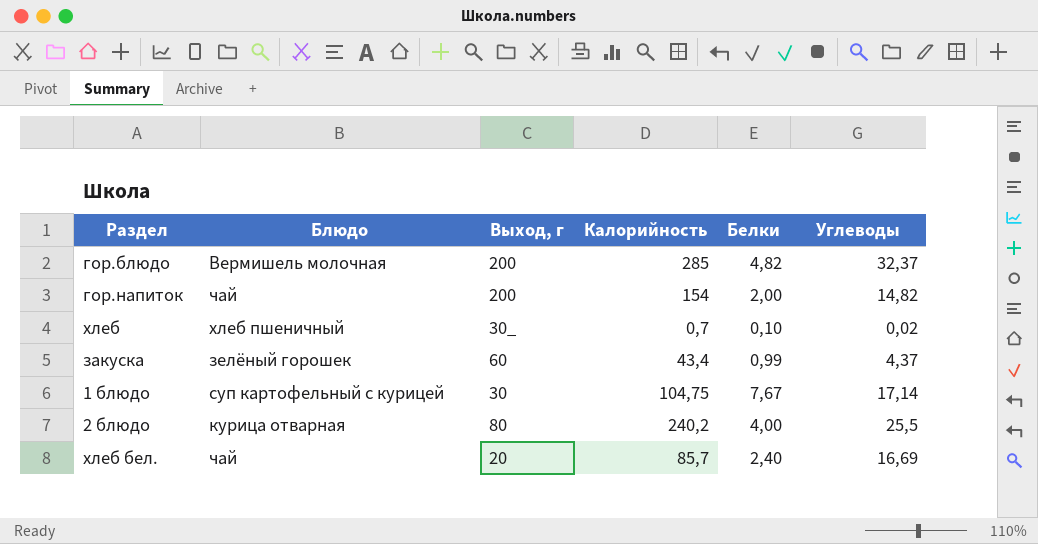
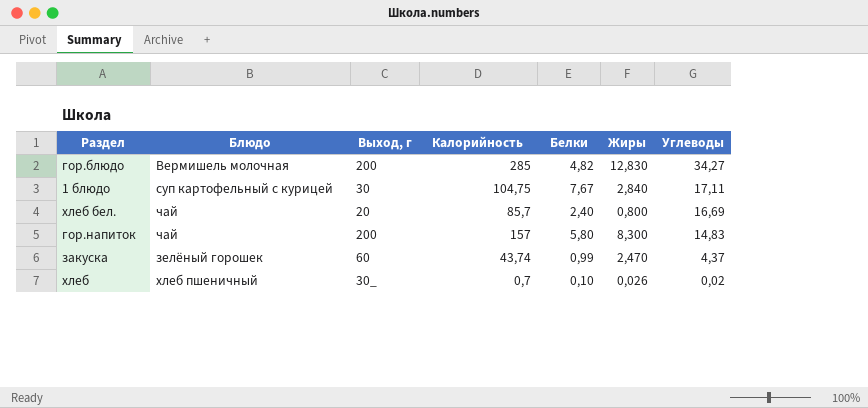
row order: none -> Углеводы descending
column Жиры | position: none -> 6
row 2 блюдо: курица отварная | 80 | 240,2 | 4,00 | 25,5 -> none
гор.блюдо | Углеводы: 32,37 -> 34,27
1 блюдо | Углеводы: 17,14 -> 17,11
гор.напиток | Калорийность: 154 -> 157
гор.напиток | Белки: 2,00 -> 5,80
гор.напиток | Углеводы: 14,82 -> 14,83
закуска | Калорийность: 43,4 -> 43,74

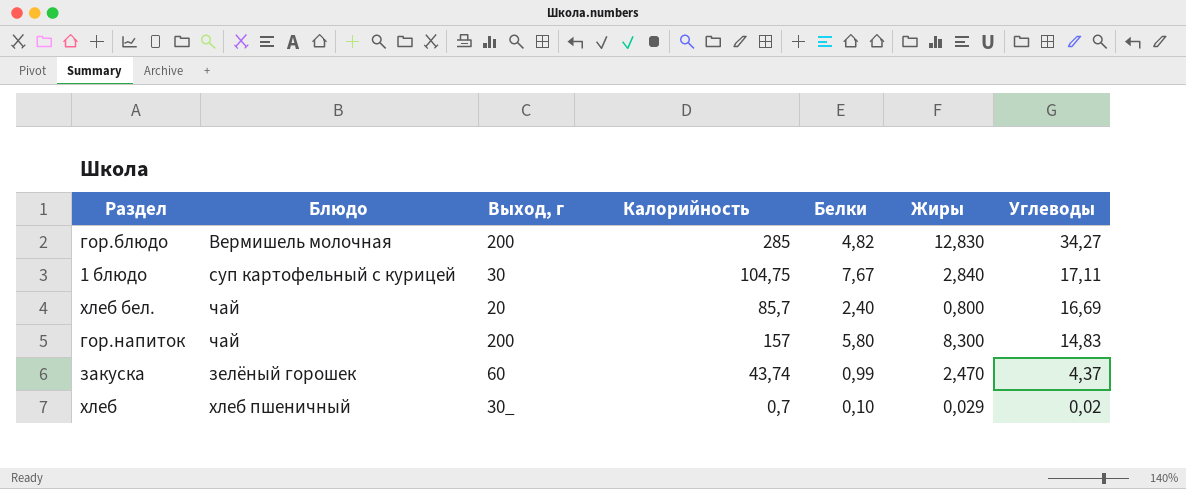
хлеб | Жиры: 0,026 -> 0,029

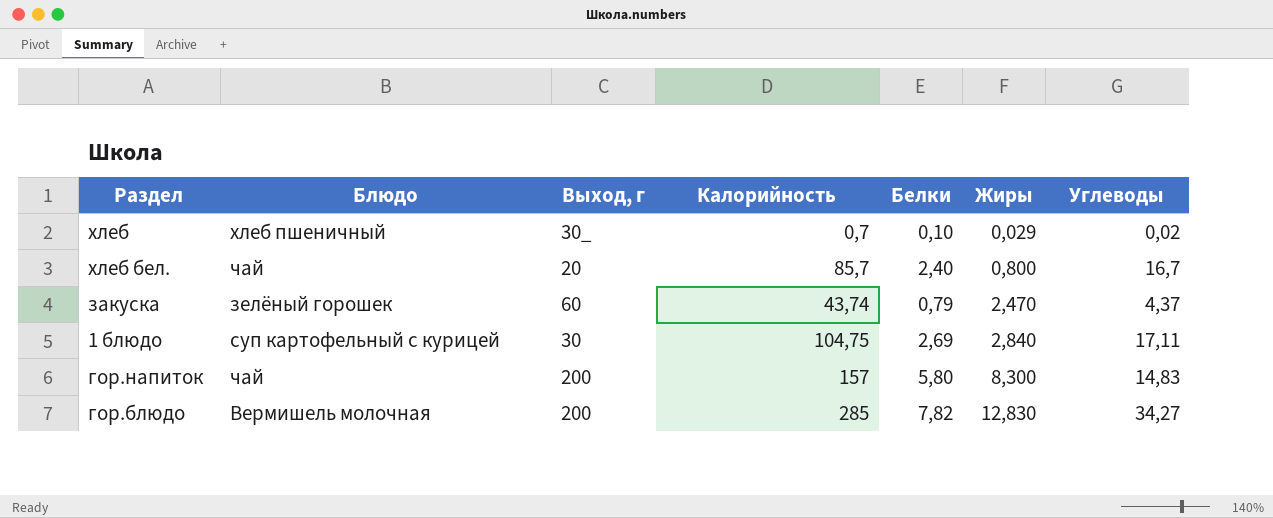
row order: Углеводы descending -> Жиры ascending
хлеб бел. | Углеводы: 16,69 -> 16,7
закуска | Белки: 0,99 -> 0,79
1 блюдо | Белки: 7,67 -> 2,69
гор.блюдо | Белки: 4,82 -> 7,82

